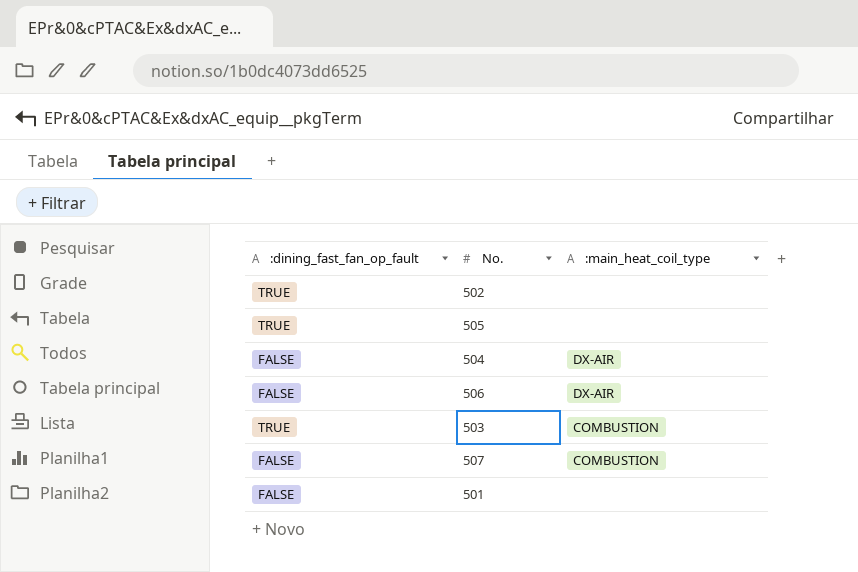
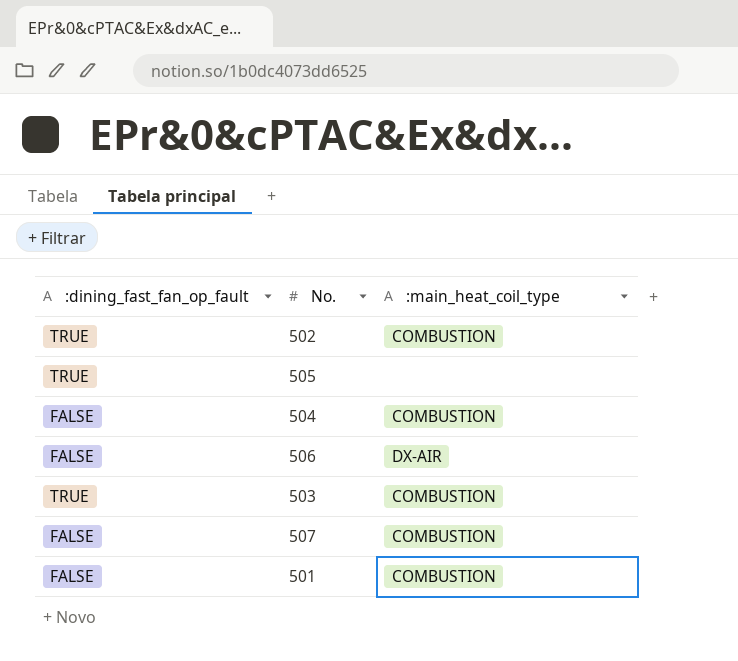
502 | :main_heat_coil_type: none -> COMBUSTION
504 | :main_heat_coil_type: DX-AIR -> COMBUSTION
501 | :main_heat_coil_type: none -> COMBUSTION

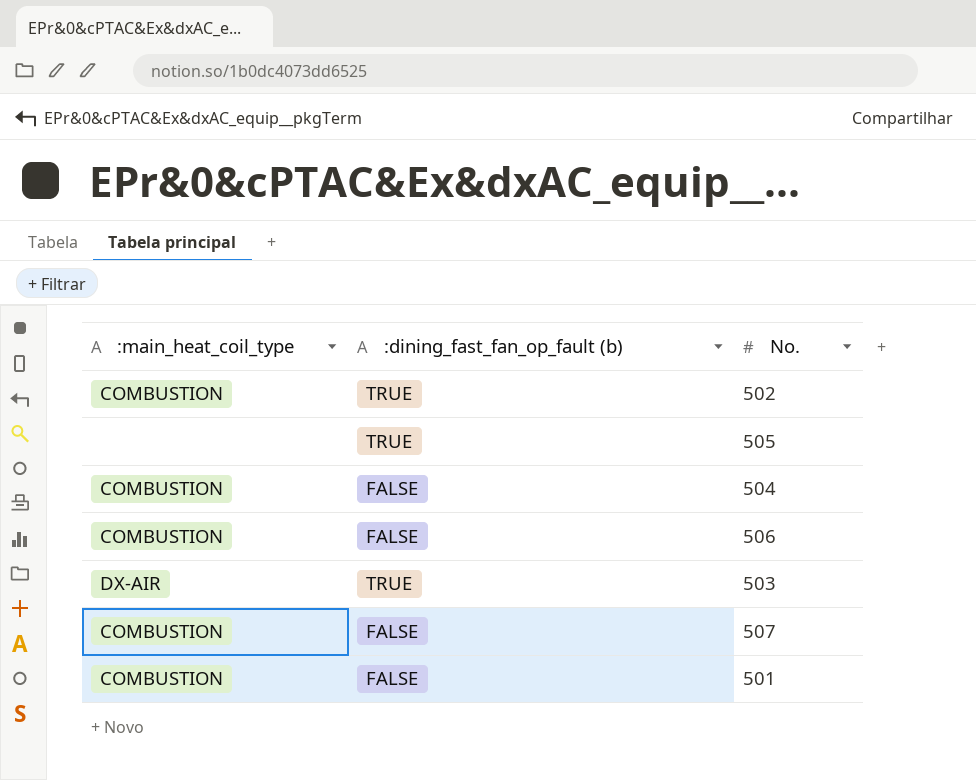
column :main_heat_coil_type | position: 3 -> 1
column name: :dining_fast_fan_op_fault -> :dining_fast_fan_op_fault (b)
506 | :main_heat_coil_type: DX-AIR -> COMBUSTION
503 | :main_heat_coil_type: COMBUSTION -> DX-AIR

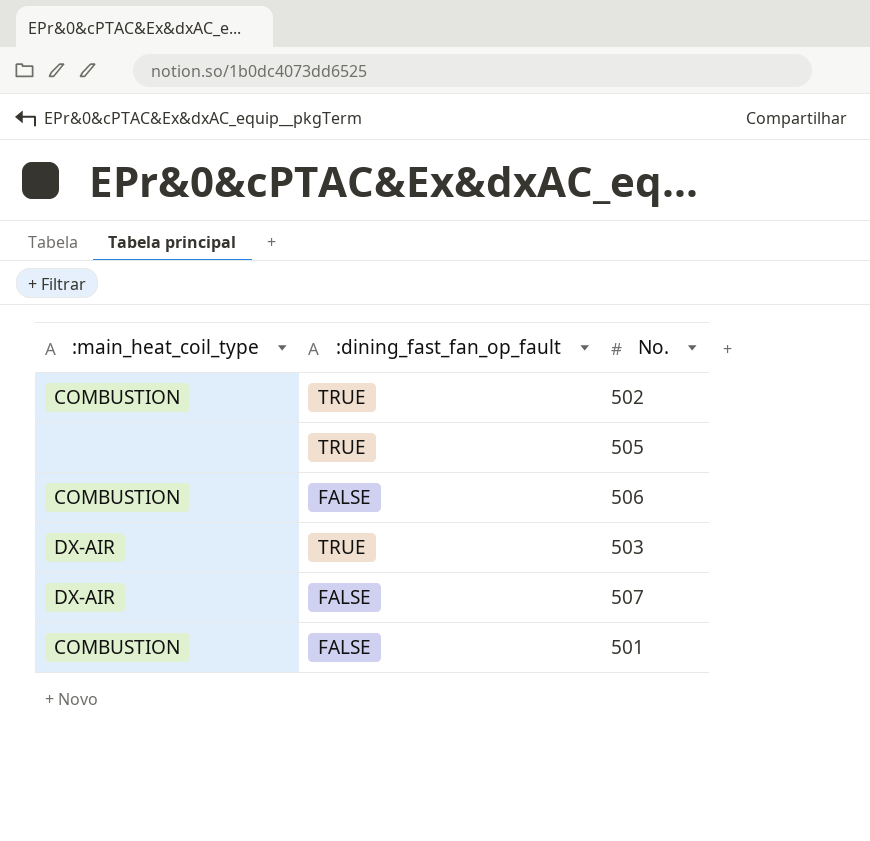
column name: :dining_fast_fan_op_fault (b) -> :dining_fast_fan_op_fault
row 504: COMBUSTION | FALSE -> none
507 | :main_heat_coil_type: COMBUSTION -> DX-AIR

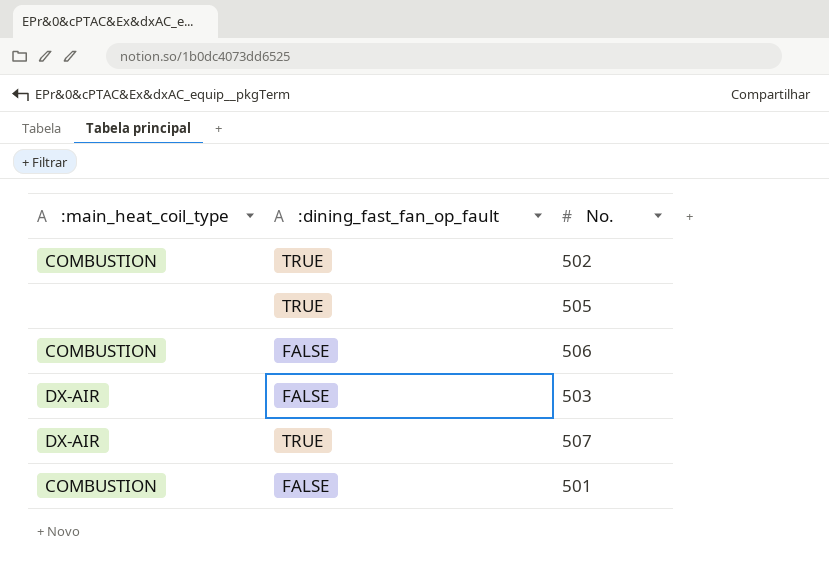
503 | :dining_fast_fan_op_fault: TRUE -> FALSE
507 | :dining_fast_fan_op_fault: FALSE -> TRUE

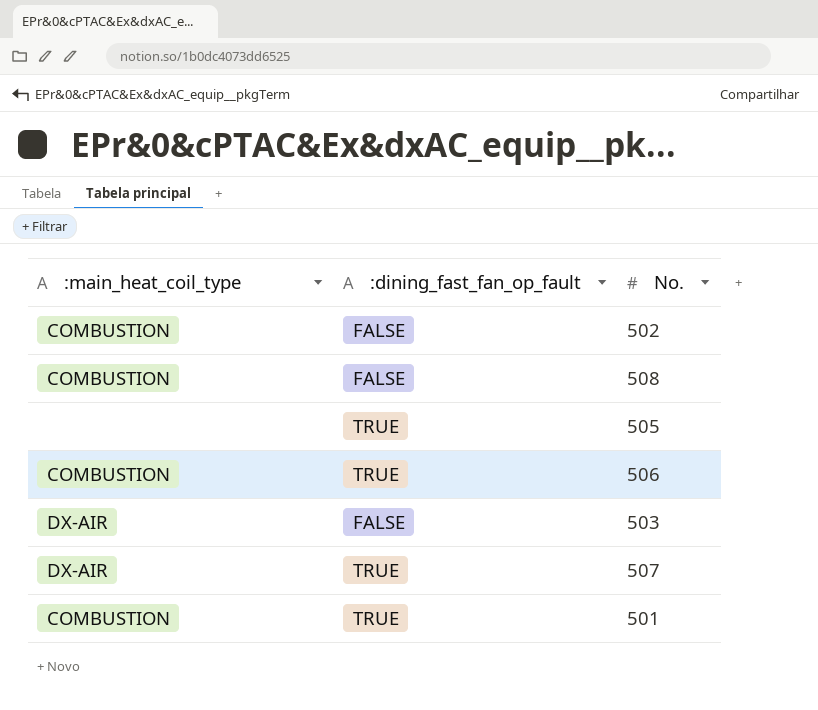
502 | :dining_fast_fan_op_fault: TRUE -> FALSE
row 508: none -> COMBUSTION | FALSE
506 | :dining_fast_fan_op_fault: FALSE -> TRUE
501 | :dining_fast_fan_op_fault: FALSE -> TRUE

